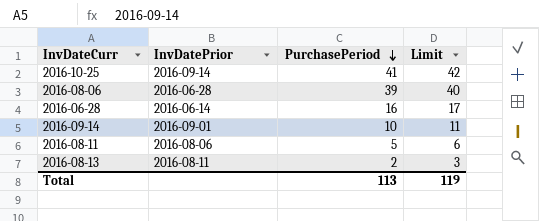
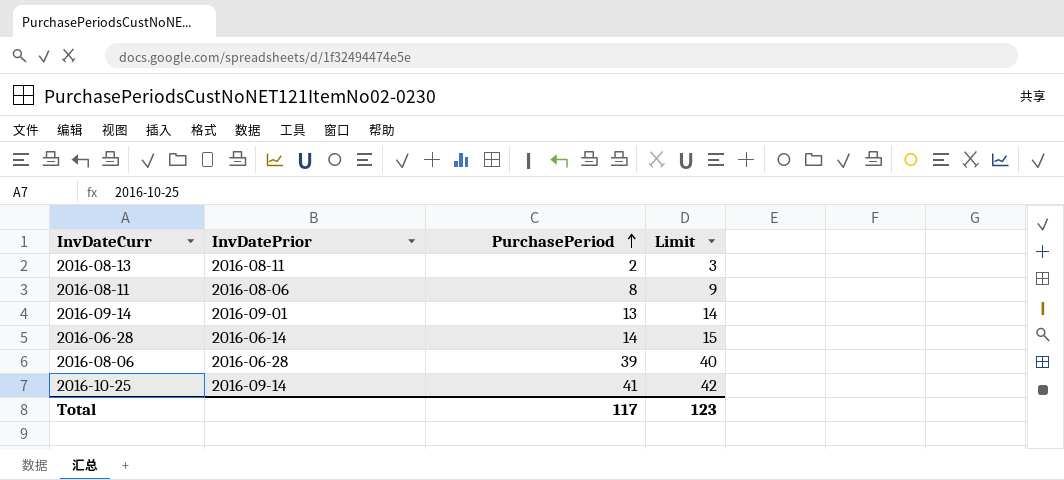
row order: PurchasePeriod descending -> PurchasePeriod ascending
2016-08-11 | PurchasePeriod: 5 -> 8
2016-08-11 | Limit: 6 -> 9
2016-09-14 | PurchasePeriod: 10 -> 13
2016-09-14 | Limit: 11 -> 14
2016-06-28 | PurchasePeriod: 16 -> 14
2016-06-28 | Limit: 17 -> 15
Total | PurchasePeriod: 113 -> 117
Total | Limit: 119 -> 123

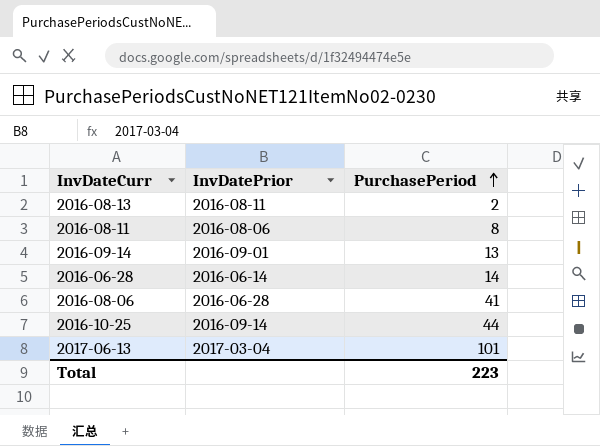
column Limit | formula: [PurchasePeriod] + 1 -> none
2016-08-06 | PurchasePeriod: 39 -> 41
2016-10-25 | PurchasePeriod: 41 -> 44
row 2017-06-13: none -> 2017-03-04 | 101
Total | PurchasePeriod: 117 -> 223

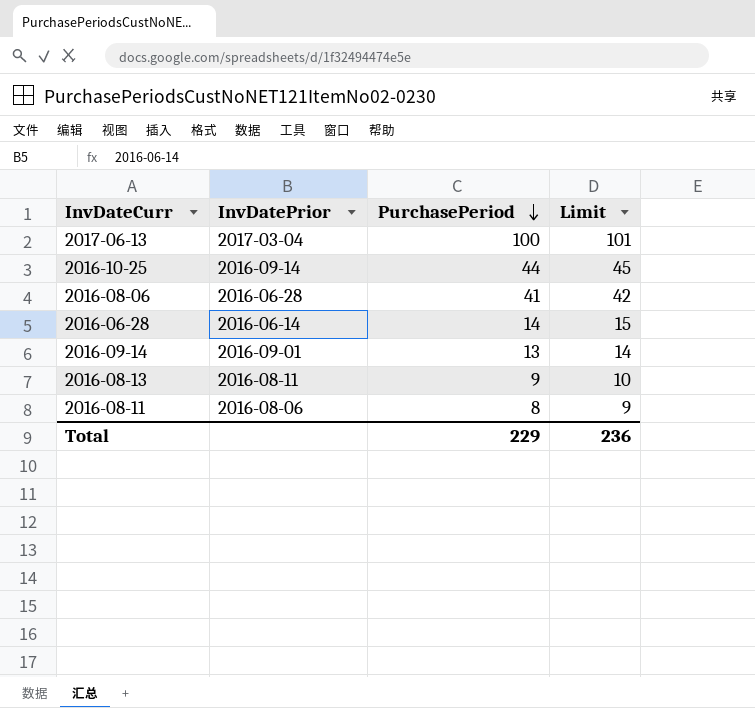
row order: PurchasePeriod ascending -> PurchasePeriod descending
column Limit | formula: none -> [PurchasePeriod] + 1
2017-06-13 | PurchasePeriod: 101 -> 100
2016-08-13 | PurchasePeriod: 2 -> 9
Total | PurchasePeriod: 223 -> 229

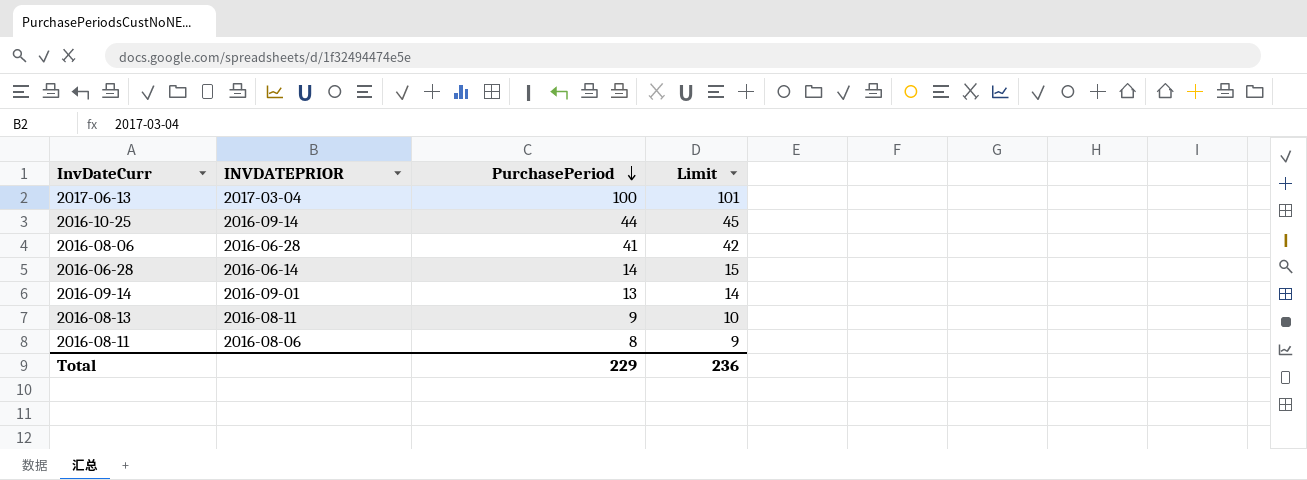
column name: InvDatePrior -> INVDATEPRIOR

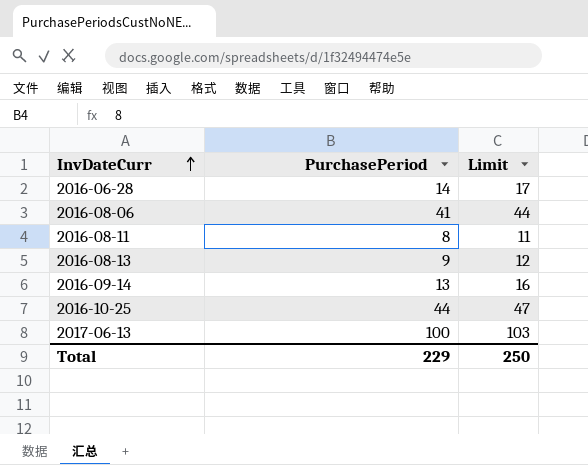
row order: PurchasePeriod descending -> InvDateCurr ascending
column INVDATEPRIOR | position: 2 -> none
column Limit | formula: [PurchasePeriod] + 1 -> [PurchasePeriod] + 3
Total | Limit: 236 -> 250

